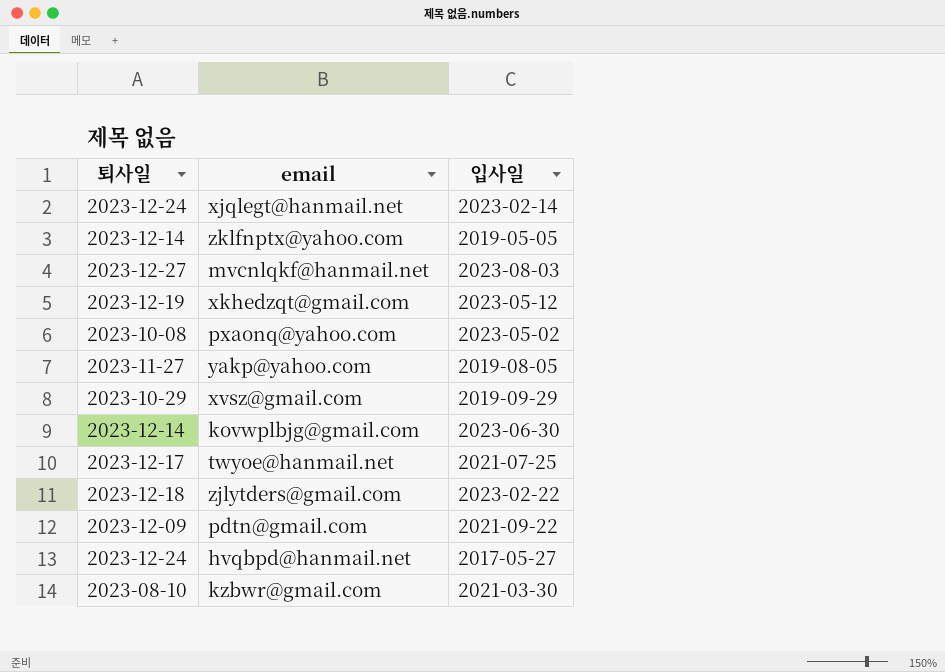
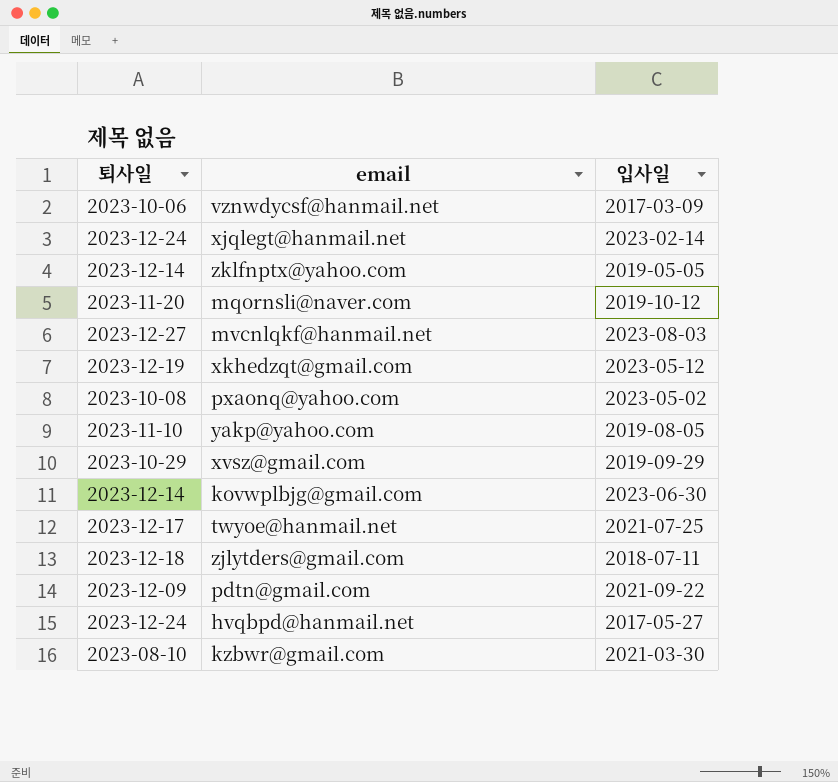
row vznwdycsf@hanmail.net: none -> 2023-10-06 | 2017-03-09
row mqornsli@naver.com: none -> 2023-11-20 | 2019-10-12
yakp@yahoo.com | 퇴사일: 2023-11-27 -> 2023-11-10
zjlytders@gmail.com | 입사일: 2023-02-22 -> 2018-07-11

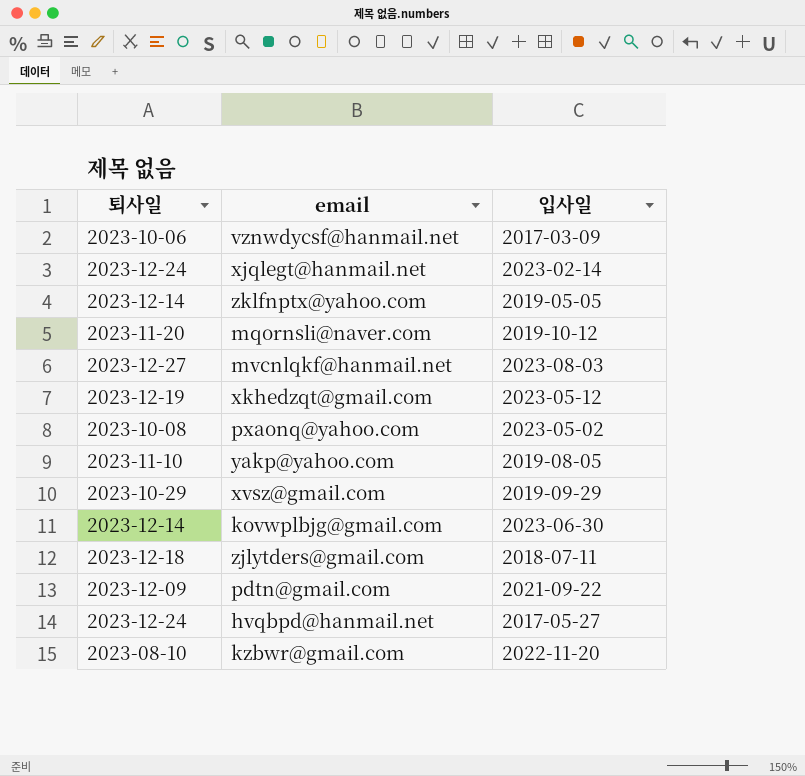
row twyoe@hanmail.net: 2023-12-17 | 2021-07-25 -> none
kzbwr@gmail.com | 입사일: 2021-03-30 -> 2022-11-20

